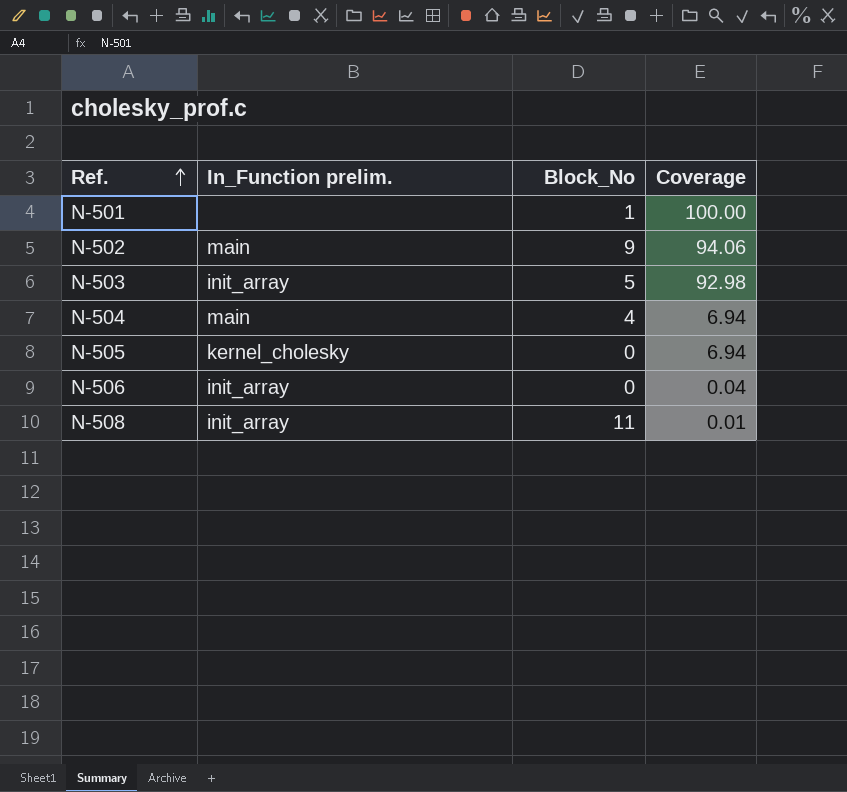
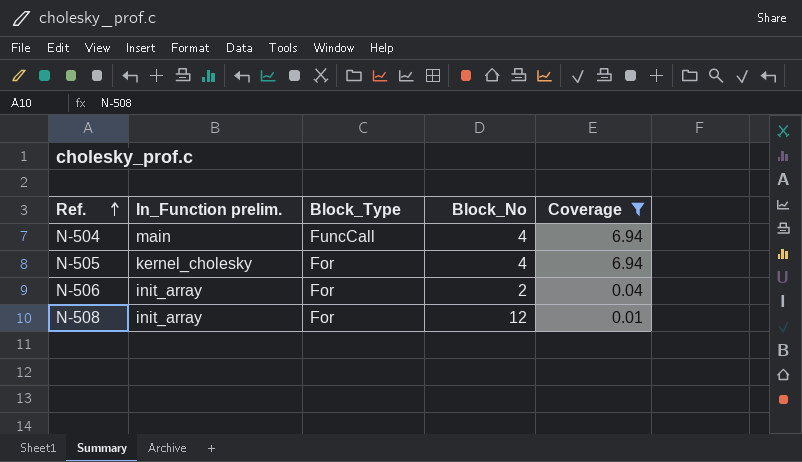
filter: none -> Coverage <= 6.94
column Block_Type | position: none -> 3
N-505 | Block_No: 0 -> 4
N-506 | Block_No: 0 -> 2
N-508 | Block_No: 11 -> 12

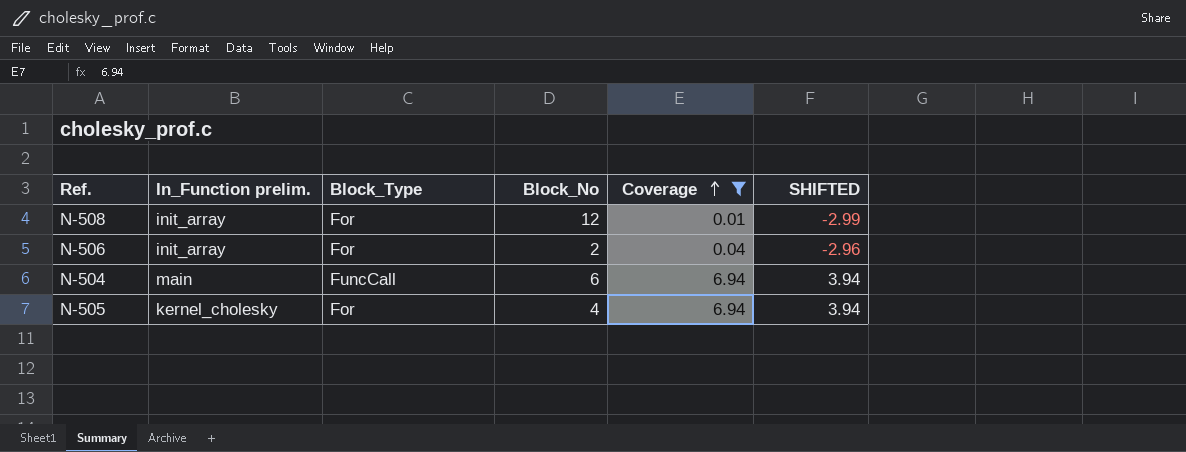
row order: Ref. ascending -> Coverage ascending
column SHIFTED | formula: none -> [Coverage] - 3
N-504 | Block_No: 4 -> 6

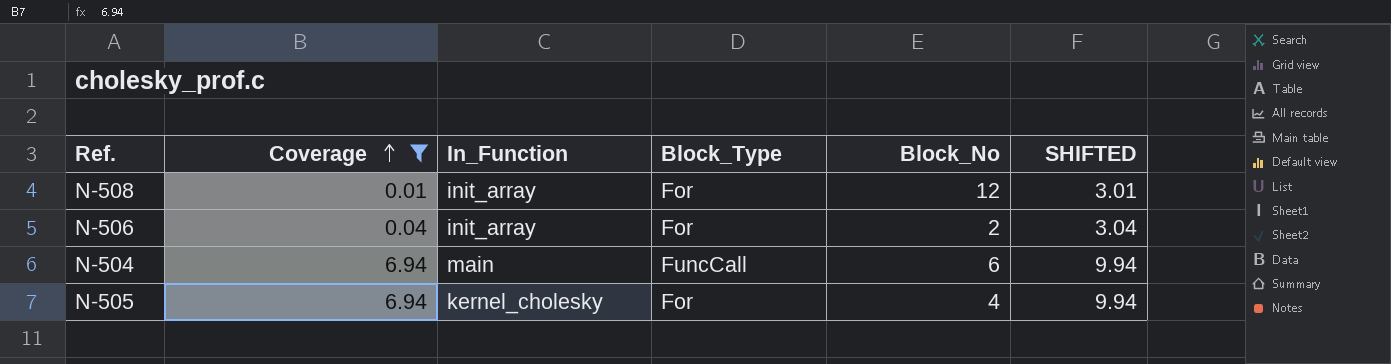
column Coverage | position: 5 -> 2
column name: In_Function prelim. -> In_Function
column SHIFTED | formula: [Coverage] - 3 -> [Coverage] + 3

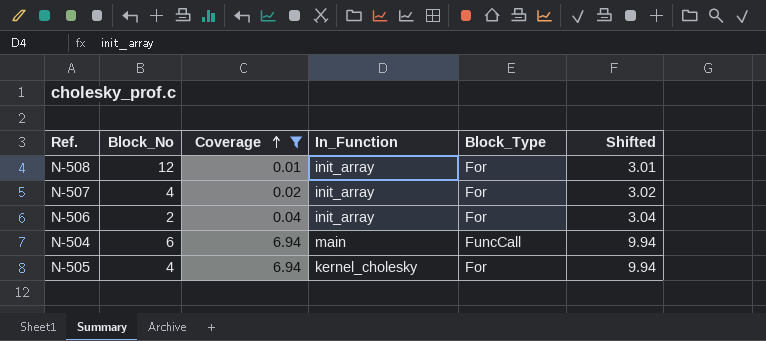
column Block_No | position: 5 -> 2
column name: SHIFTED -> Shifted
row N-507: none -> 4 | 0.02 | init_array | For | 3.02

